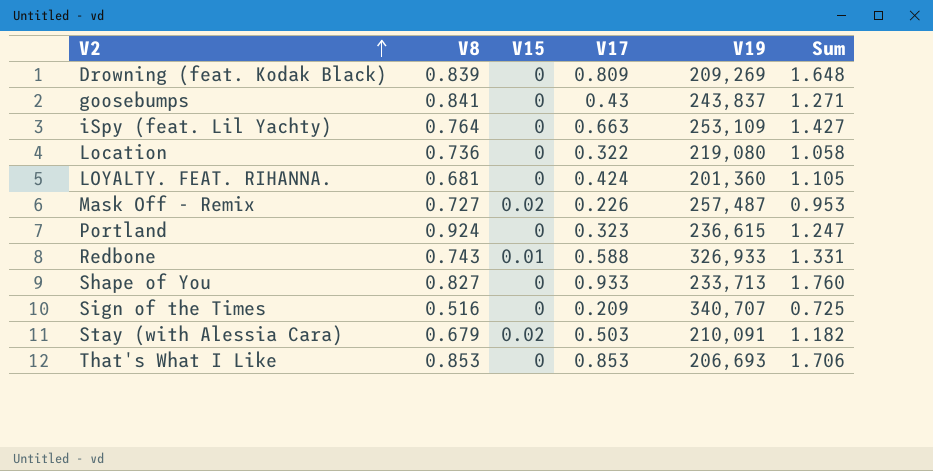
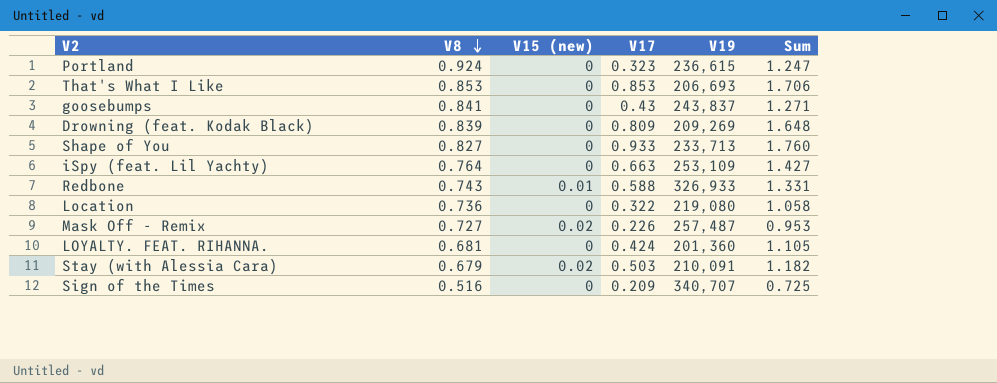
row order: V2 ascending -> V8 descending
column name: V15 -> V15 (new)

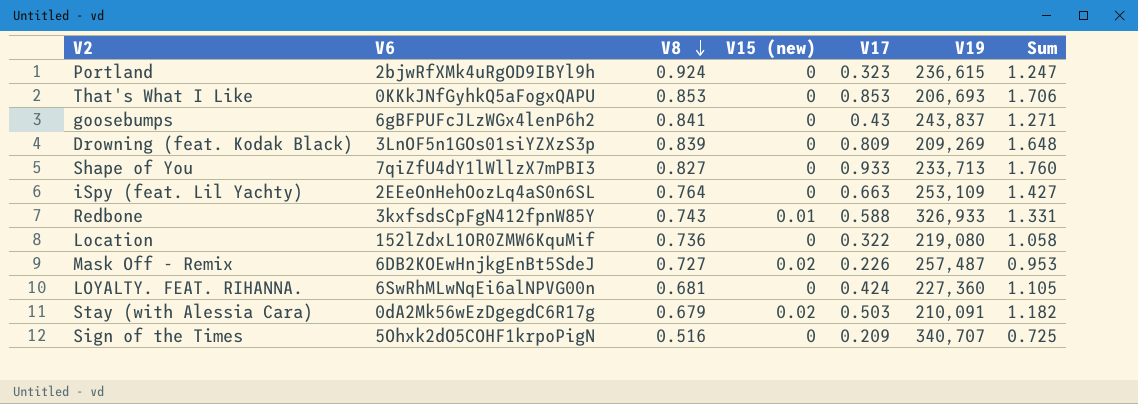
column V6 | position: none -> 2
LOYALTY. FEAT. RIHANNA. | V19: 201,360 -> 227,360

